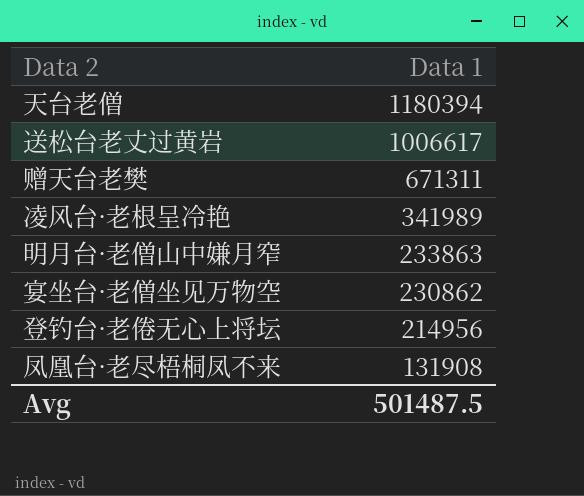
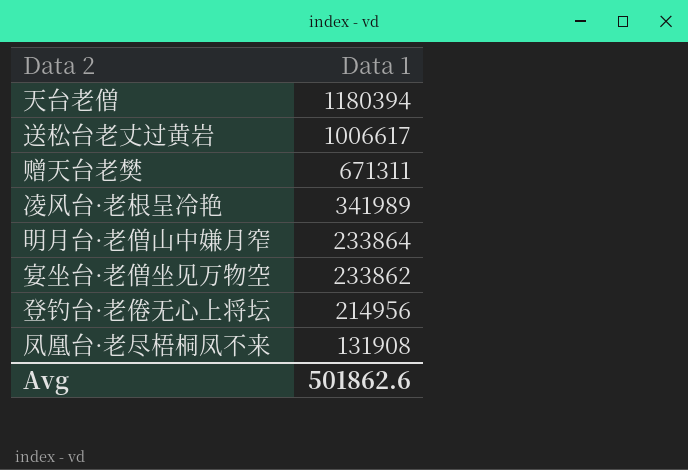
明月台·老僧山中嫌月窄 | Data 1: 233863 -> 233864
宴坐台·老僧坐见万物空 | Data 1: 230862 -> 233862
Avg | Data 1: 501487.5 -> 501862.6

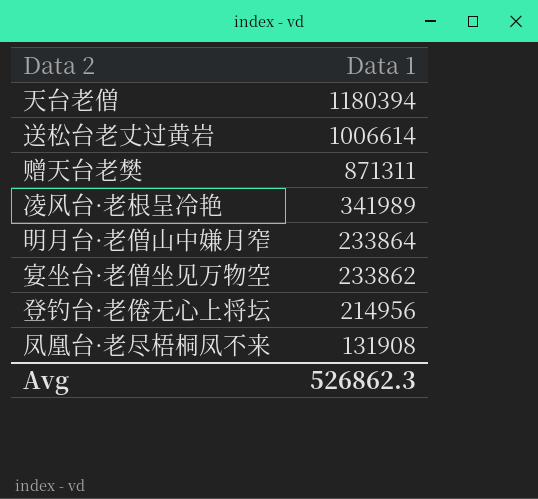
送松台老丈过黄岩 | Data 1: 1006617 -> 1006614
赠天台老樊 | Data 1: 671311 -> 871311
Avg | Data 1: 501862.6 -> 526862.3

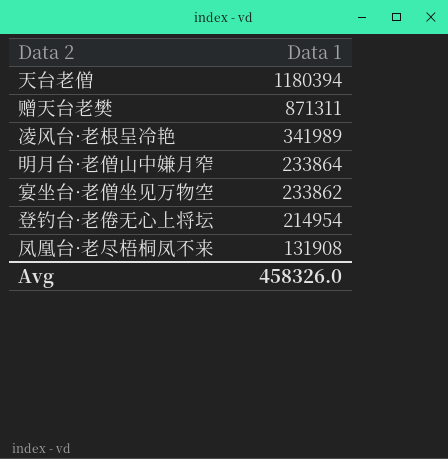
row 送松台老丈过黄岩: 1006614 -> none
登钓台·老倦无心上将坛 | Data 1: 214956 -> 214954
Avg | Data 1: 526862.3 -> 458326.0

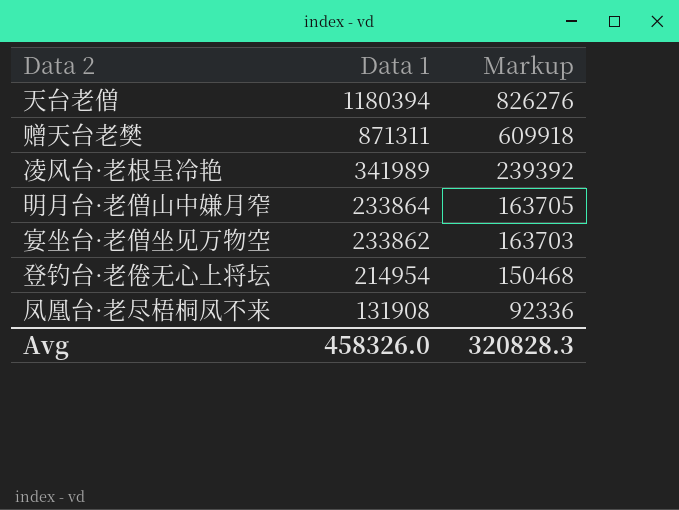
column Markup | formula: none -> [Data 1] * 0.7

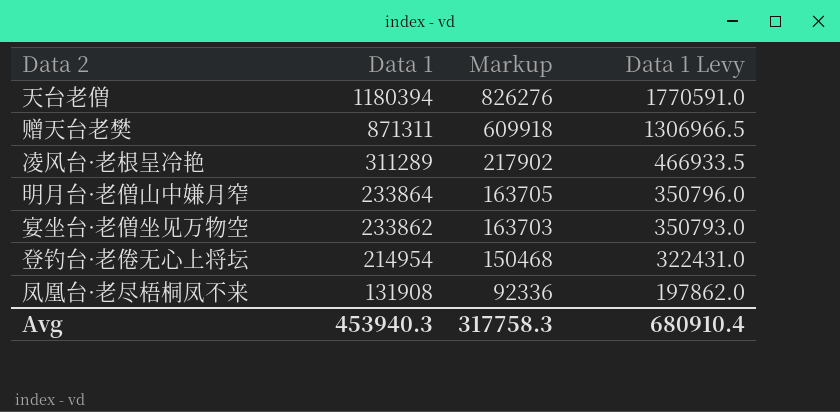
column Data 1 Levy | formula: none -> [Data 1] * 1.5
凌风台·老根呈冷艳 | Data 1: 341989 -> 311289
凌风台·老根呈冷艳 | Markup: 239392 -> 217902
Avg | Data 1: 458326.0 -> 453940.3
Avg | Markup: 320828.3 -> 317758.3

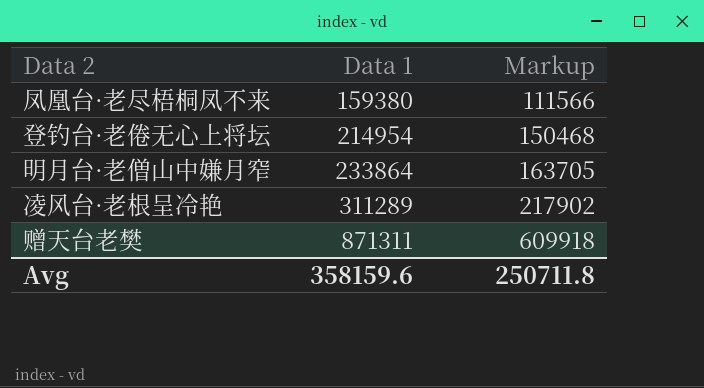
row order: Data 1 descending -> Data 1 ascending
column Data 1 Levy | formula: [Data 1] * 1.5 -> none
row 天台老僧: 1180394 | 826276 | 1770591.0 -> none
row 宴坐台·老僧坐见万物空: 233862 | 163703 | 350793.0 -> none
凤凰台·老尽梧桐凤不来 | Data 1: 131908 -> 159380
凤凰台·老尽梧桐凤不来 | Markup: 92336 -> 111566
Avg | Data 1: 453940.3 -> 358159.6
Avg | Markup: 317758.3 -> 250711.8

